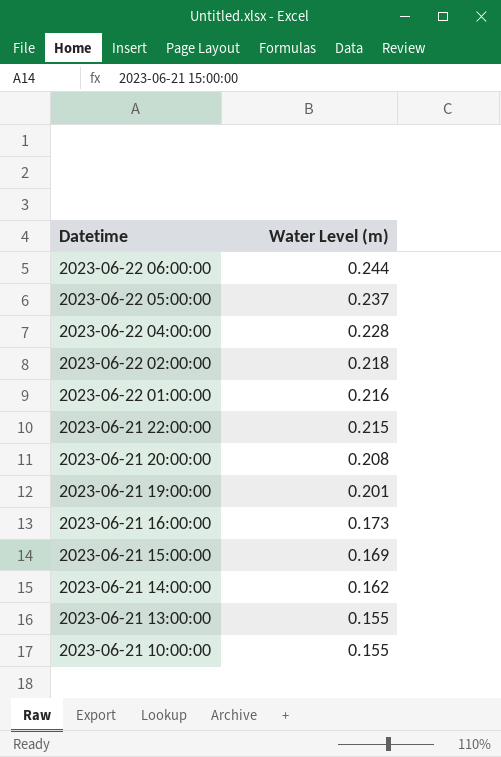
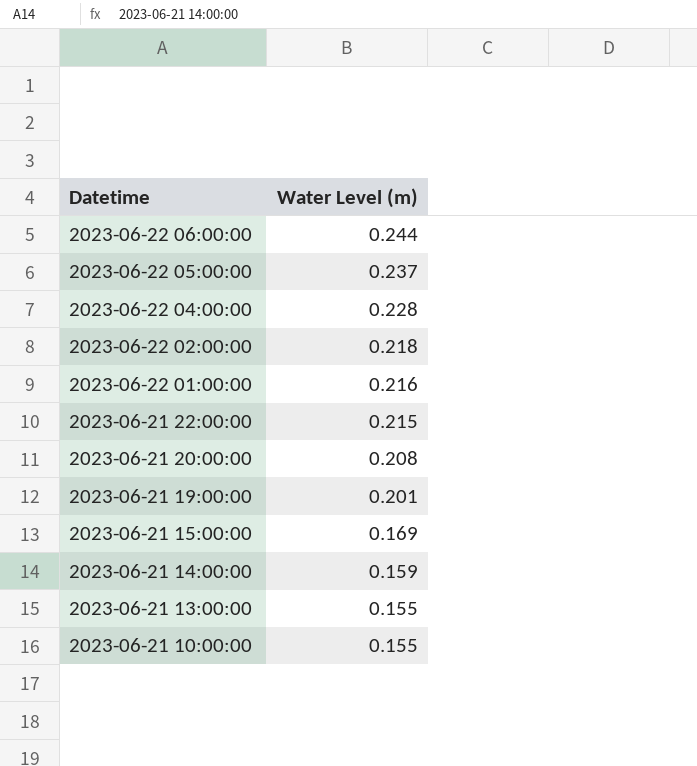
row 2023-06-21 16:00:00: 0.173 -> none
2023-06-21 14:00:00 | Water Level (m): 0.162 -> 0.159

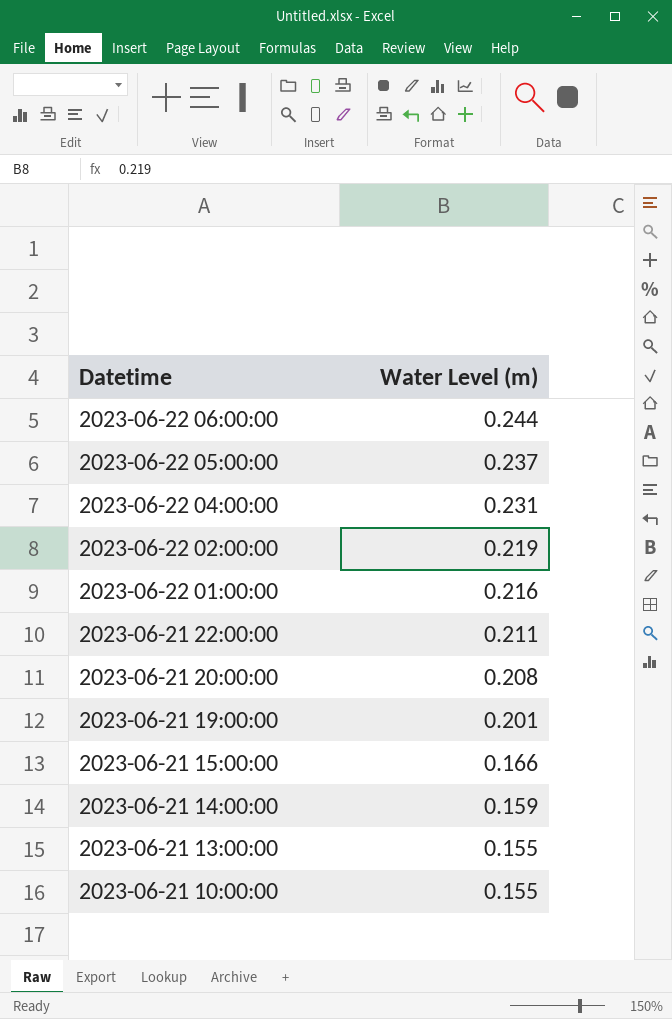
2023-06-22 04:00:00 | Water Level (m): 0.228 -> 0.231
2023-06-22 02:00:00 | Water Level (m): 0.218 -> 0.219
2023-06-21 22:00:00 | Water Level (m): 0.215 -> 0.211
2023-06-21 15:00:00 | Water Level (m): 0.169 -> 0.166

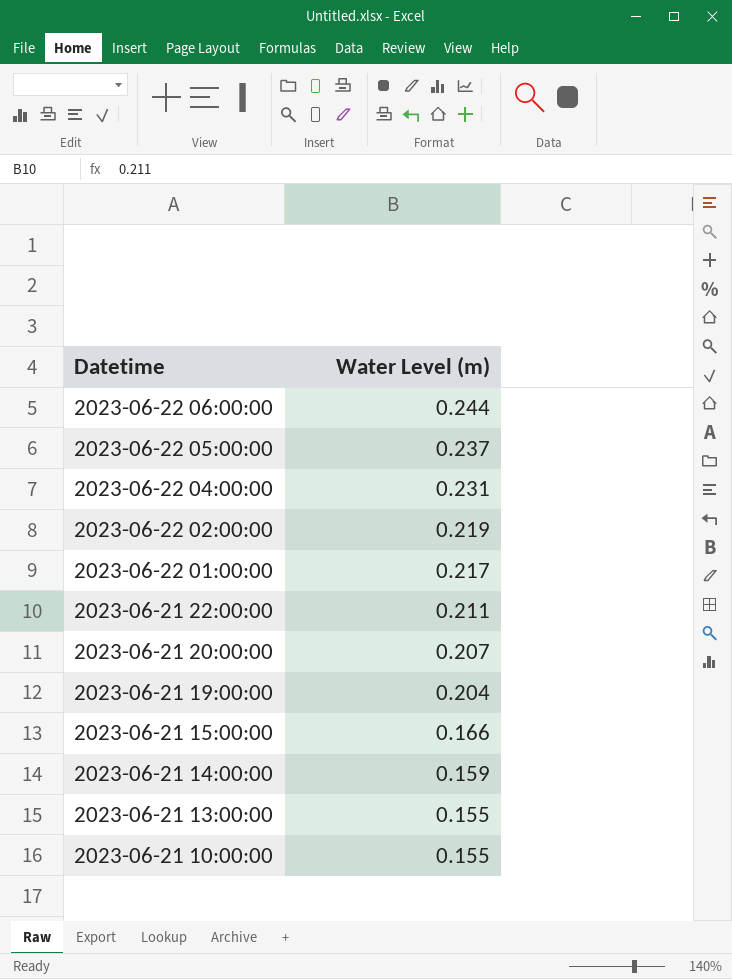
2023-06-22 01:00:00 | Water Level (m): 0.216 -> 0.217
2023-06-21 20:00:00 | Water Level (m): 0.208 -> 0.207
2023-06-21 19:00:00 | Water Level (m): 0.201 -> 0.204

